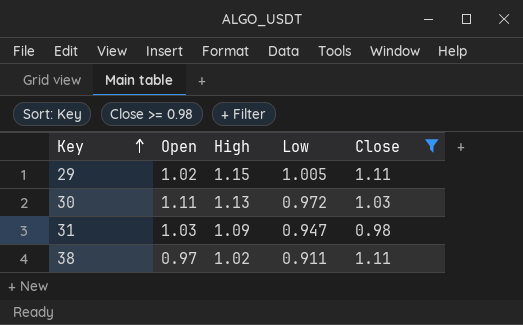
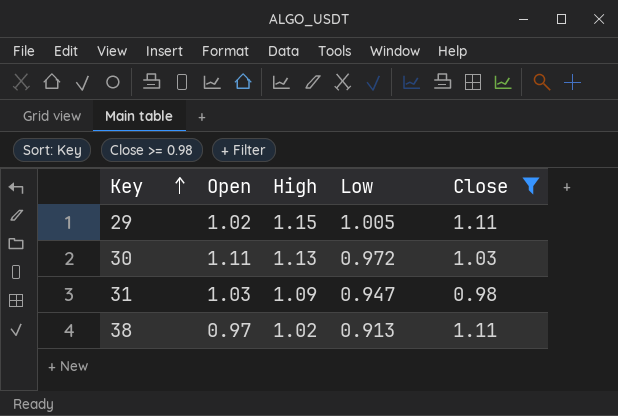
38 | Low: 0.911 -> 0.913

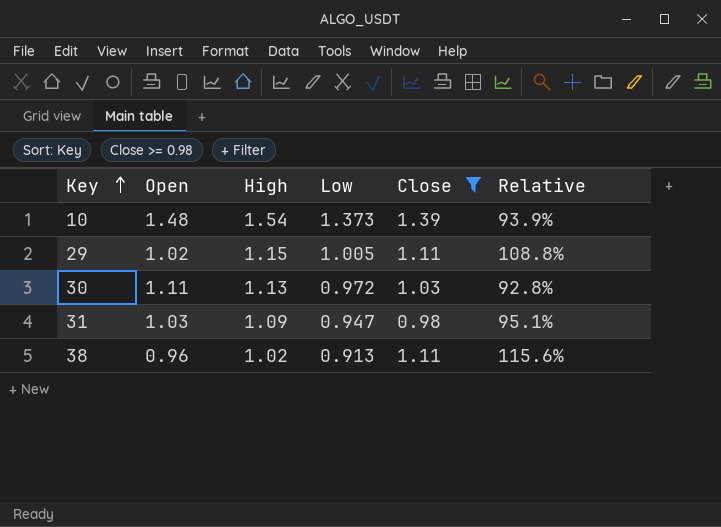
column Relative | formula: none -> [Close] / [Open]
row 10: none -> 1.48 | 1.54 | 1.373 | 1.39 | 93.9%
38 | Open: 0.97 -> 0.96

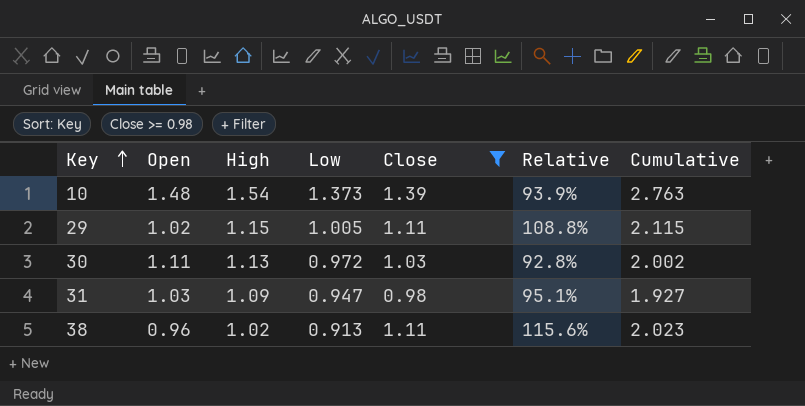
column Cumulative | formula: none -> [Low] + [Close]

